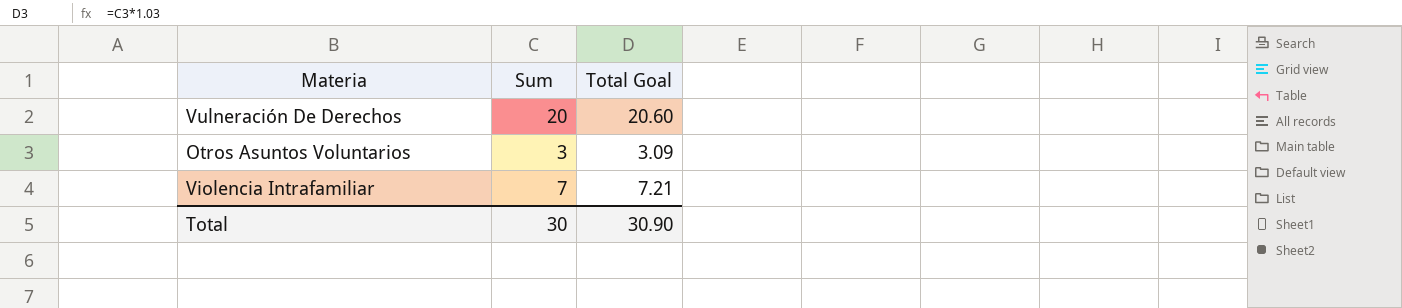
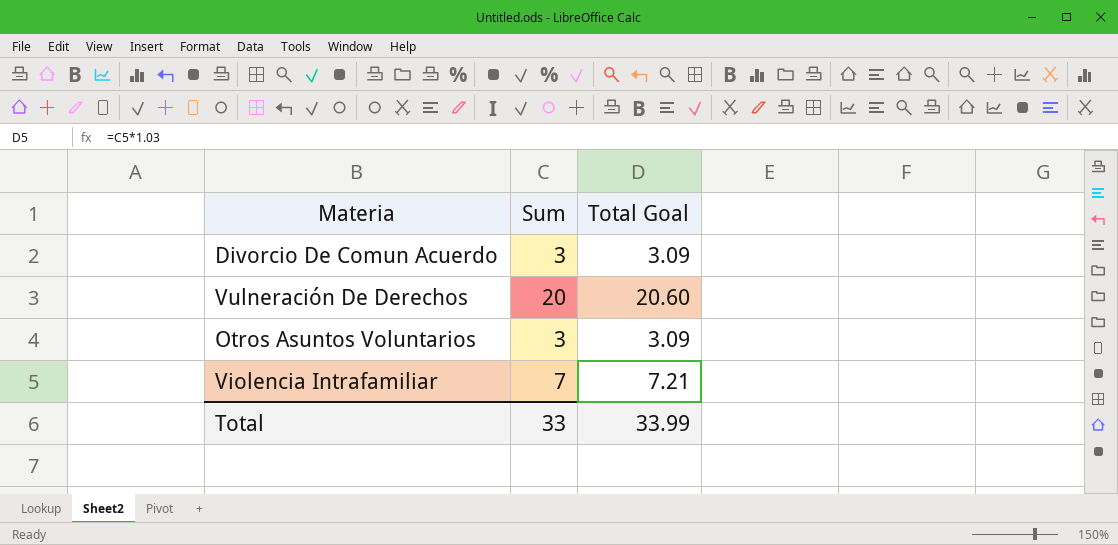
row Divorcio De Comun Acuerdo: none -> 3 | 3.09
Total | Sum: 30 -> 33
Total | Total Goal: 30.90 -> 33.99

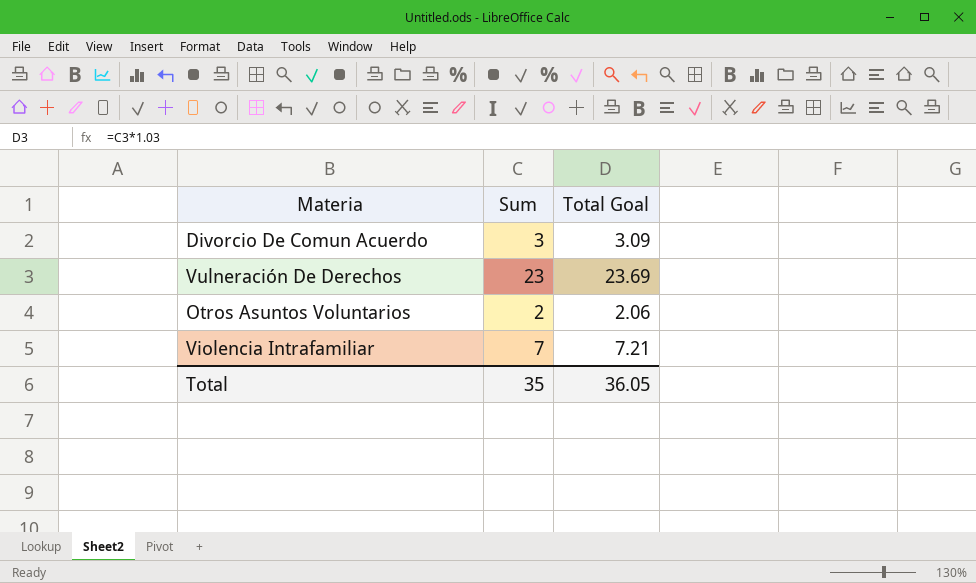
Vulneración De Derechos | Sum: 20 -> 23
Vulneración De Derechos | Total Goal: 20.60 -> 23.69
Otros Asuntos Voluntarios | Sum: 3 -> 2
Otros Asuntos Voluntarios | Total Goal: 3.09 -> 2.06
Total | Sum: 33 -> 35
Total | Total Goal: 33.99 -> 36.05

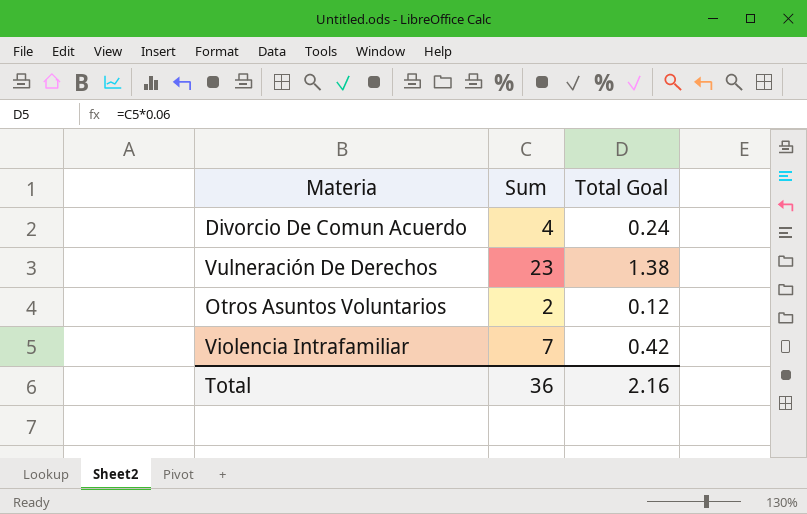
column Total Goal | formula: [Sum] * 1.03 -> [Sum] * 0.06
Divorcio De Comun Acuerdo | Sum: 3 -> 4
Total | Sum: 35 -> 36
Total | Total Goal: 36.05 -> 2.16

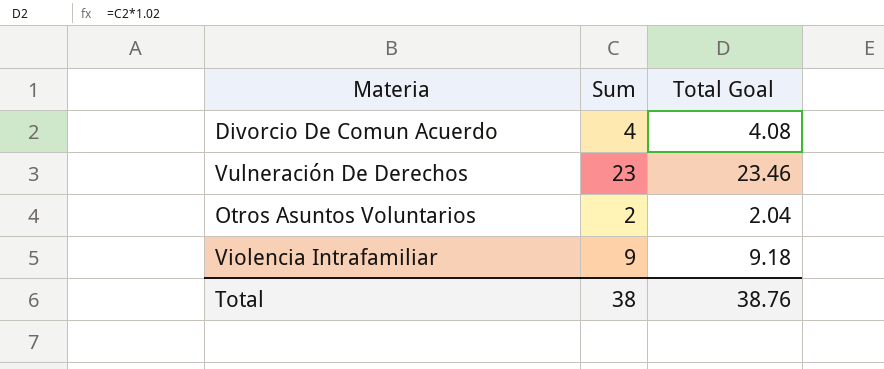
column Total Goal | formula: [Sum] * 0.06 -> [Sum] * 1.02
Violencia Intrafamiliar | Sum: 7 -> 9
Total | Sum: 36 -> 38
Total | Total Goal: 2.16 -> 38.76

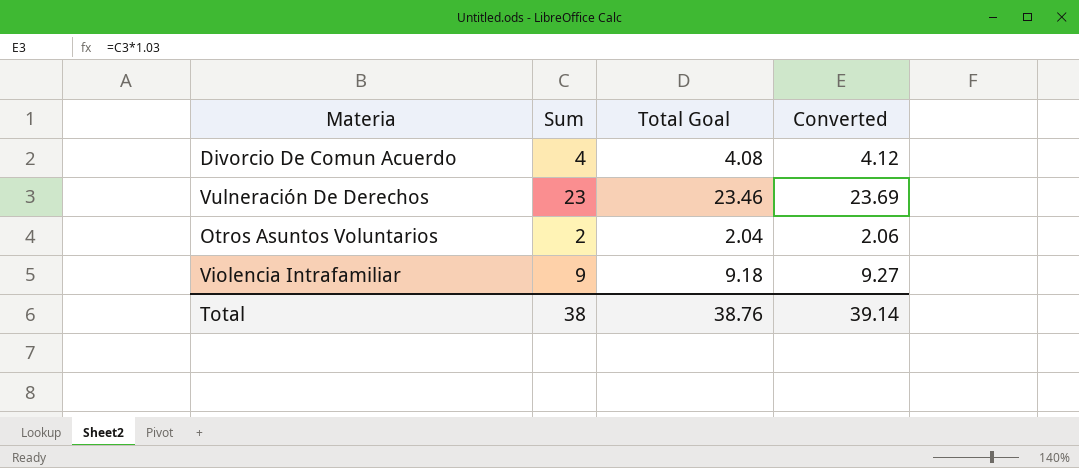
column Converted | formula: none -> [Sum] * 1.03

